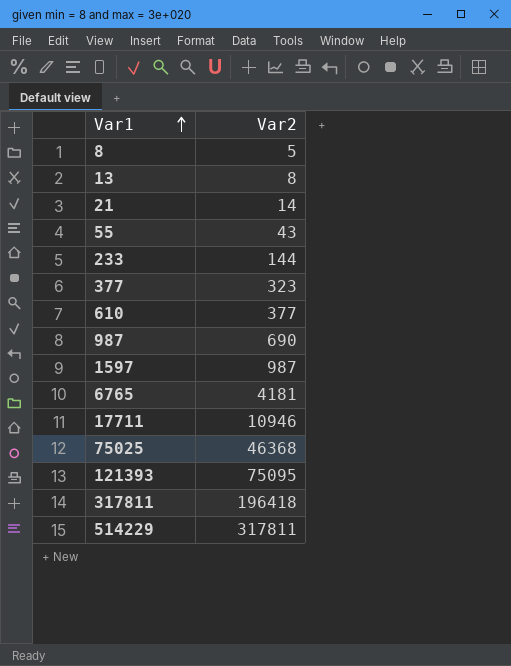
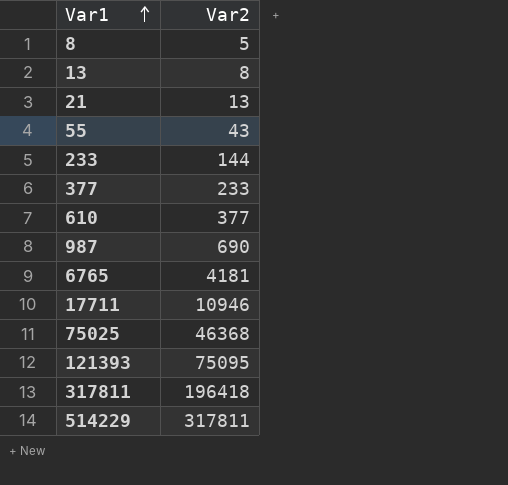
row 1597: 987 -> none
21 | Var2: 14 -> 13
377 | Var2: 323 -> 233

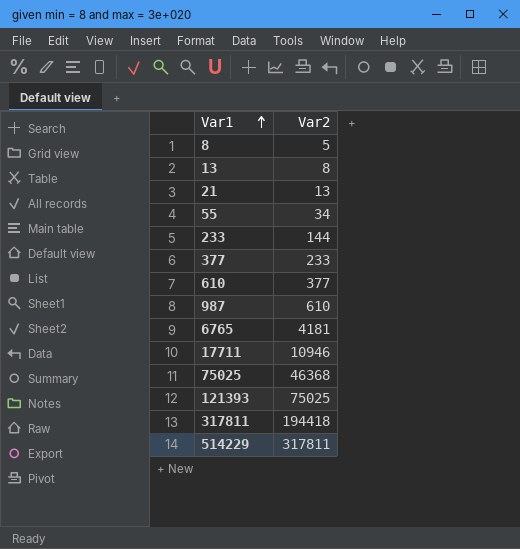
55 | Var2: 43 -> 34
987 | Var2: 690 -> 610
121393 | Var2: 75095 -> 75025
317811 | Var2: 196418 -> 194418

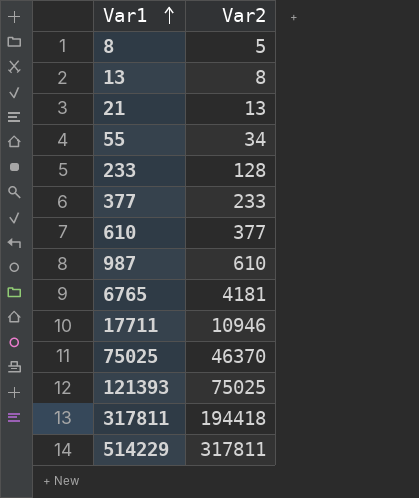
233 | Var2: 144 -> 128
75025 | Var2: 46368 -> 46370

